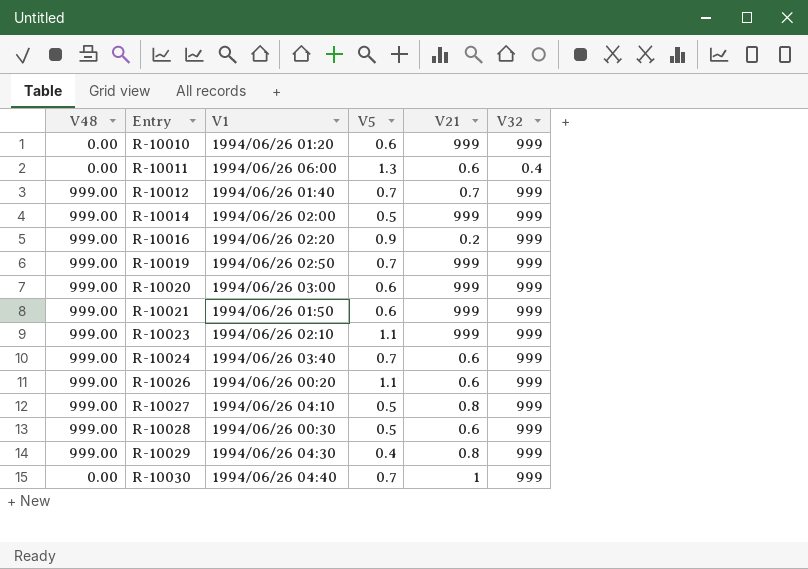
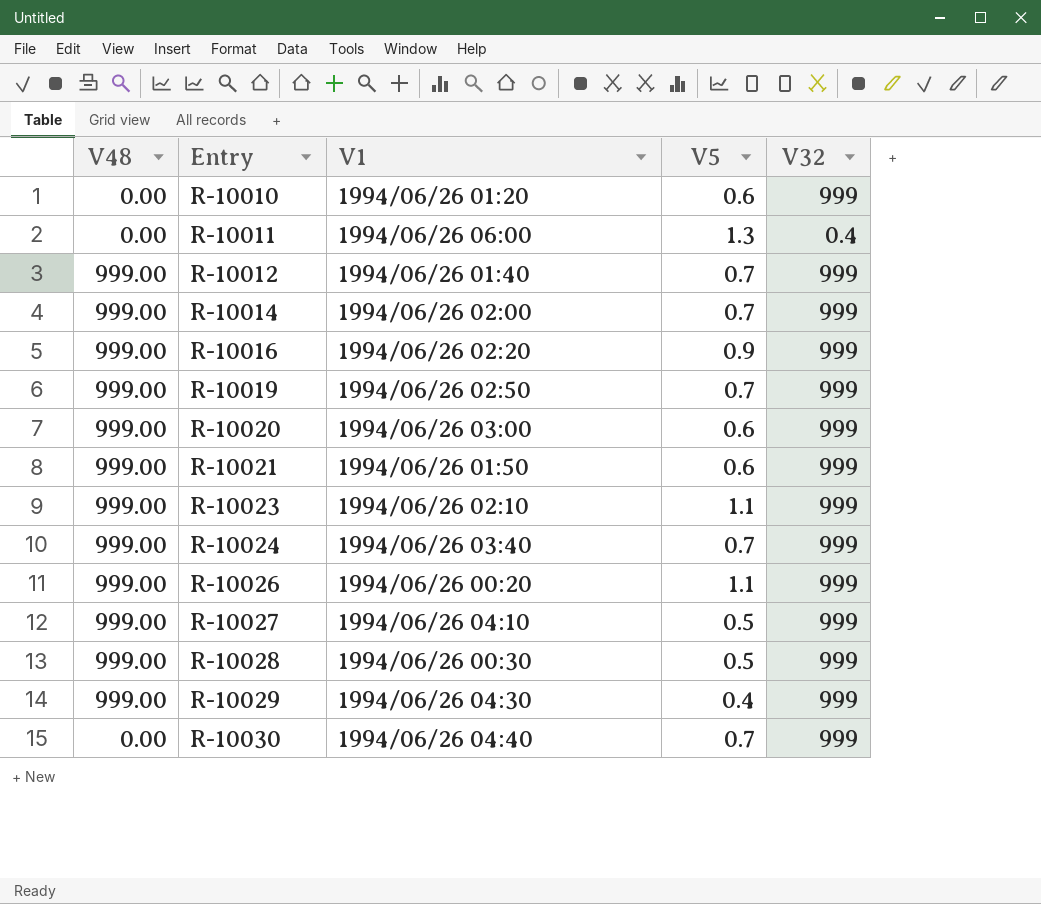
column V21 | position: 5 -> none
R-10014 | V5: 0.5 -> 0.7

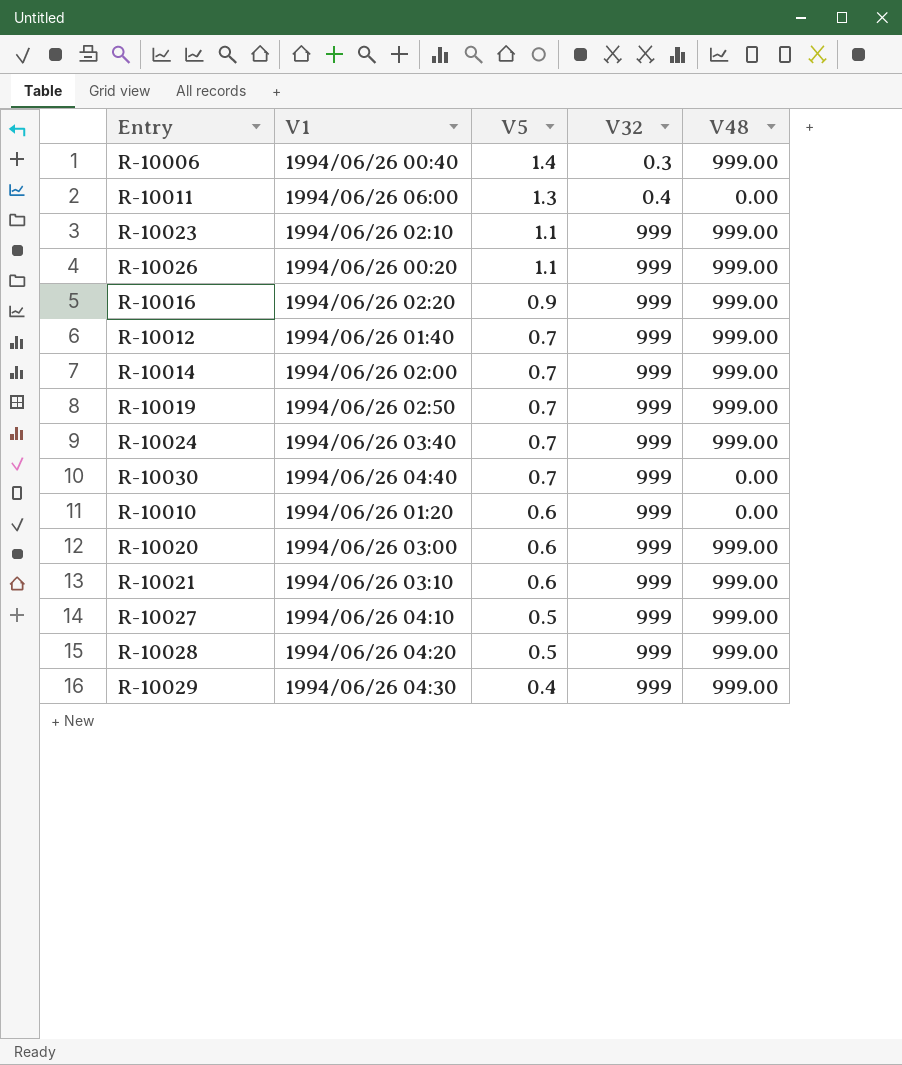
row order: Entry ascending -> V5 descending
column V48 | position: 1 -> 5
row R-10006: none -> 1994/06/26 00:40 | 1.4 | 0.3 | 999.00
R-10021 | V1: 1994/06/26 01:50 -> 1994/06/26 03:10
R-10028 | V1: 1994/06/26 00:30 -> 1994/06/26 04:20

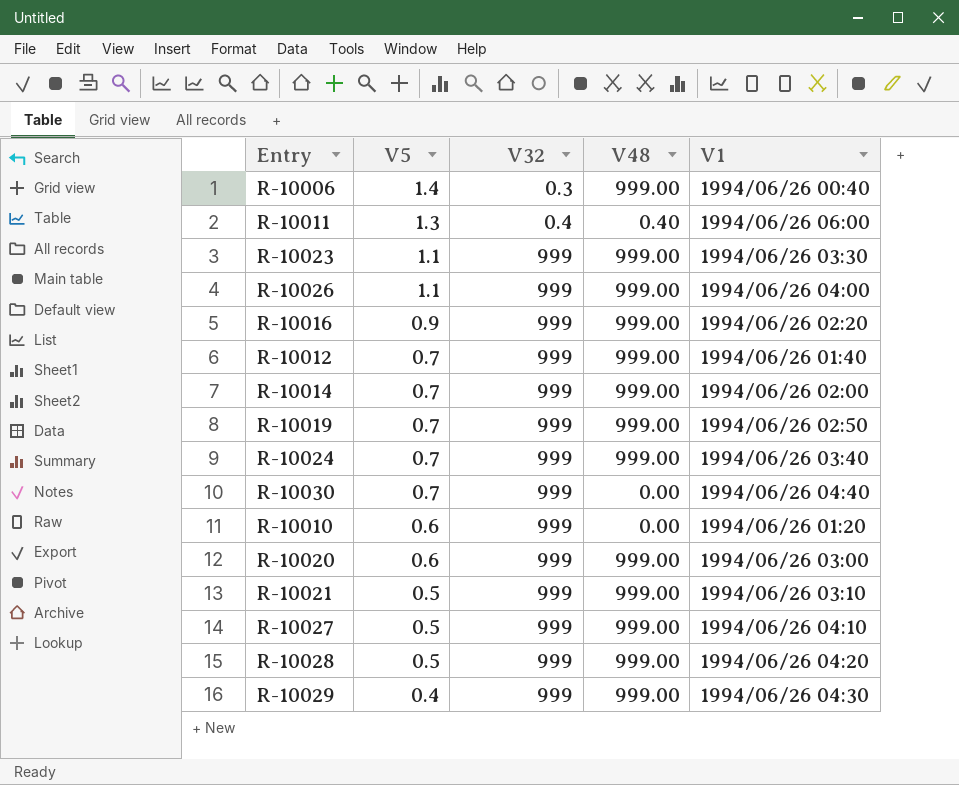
column V1 | position: 2 -> 5
R-10011 | V48: 0.00 -> 0.40
R-10023 | V1: 1994/06/26 02:10 -> 1994/06/26 03:30
R-10026 | V1: 1994/06/26 00:20 -> 1994/06/26 04:00
R-10021 | V5: 0.6 -> 0.5

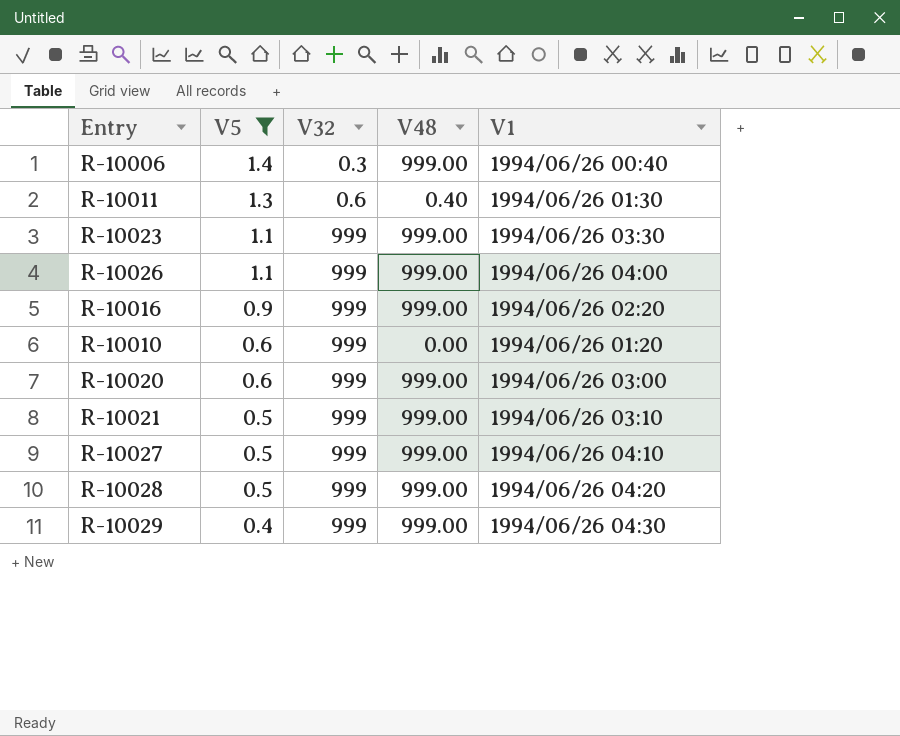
filter: none -> V5 != 0.7
R-10011 | V32: 0.4 -> 0.6
R-10011 | V1: 1994/06/26 06:00 -> 1994/06/26 01:30

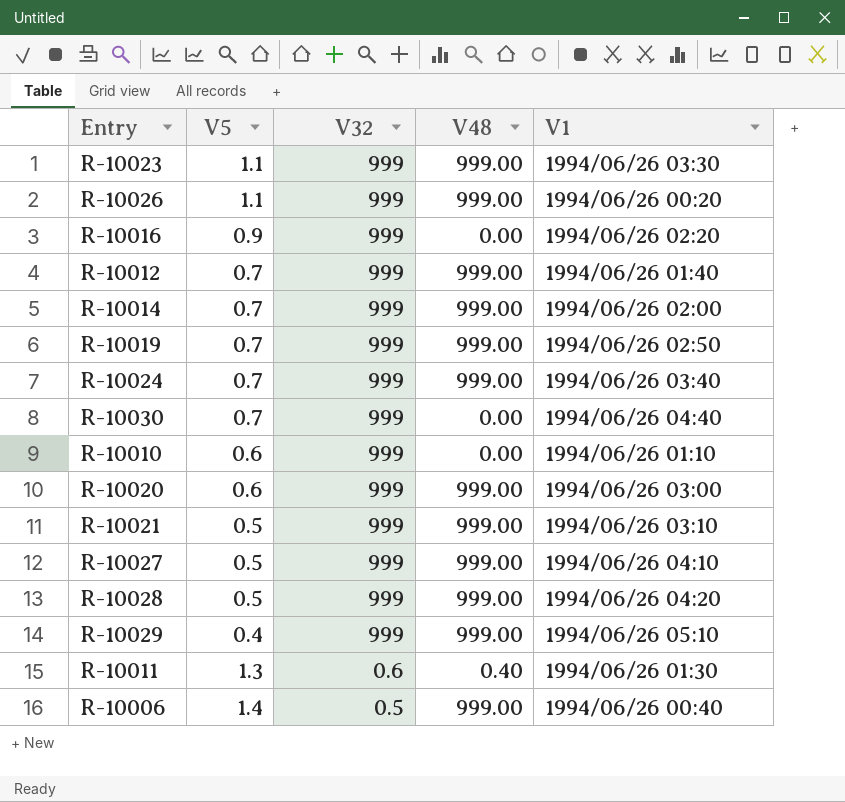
filter: V5 != 0.7 -> none
row order: V5 descending -> V32 descending
R-10026 | V1: 1994/06/26 04:00 -> 1994/06/26 00:20
R-10016 | V48: 999.00 -> 0.00
R-10010 | V1: 1994/06/26 01:20 -> 1994/06/26 01:10
R-10029 | V1: 1994/06/26 04:30 -> 1994/06/26 05:10
R-10006 | V32: 0.3 -> 0.5

